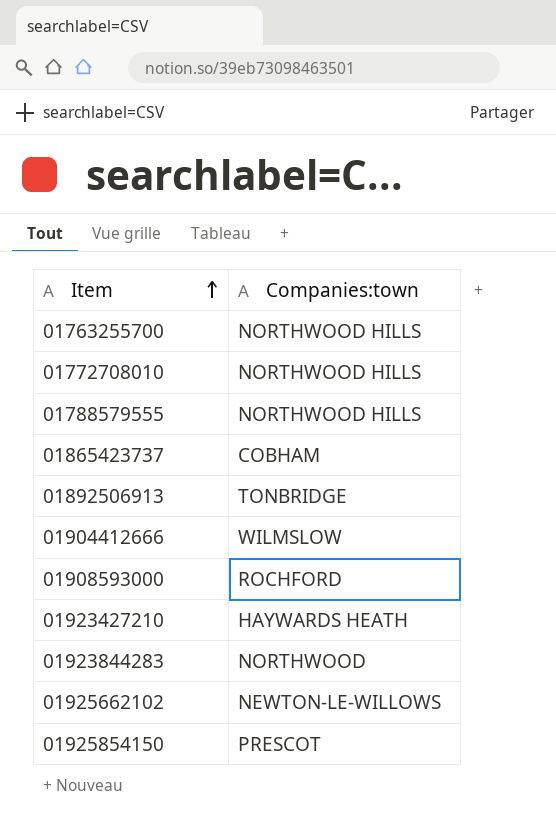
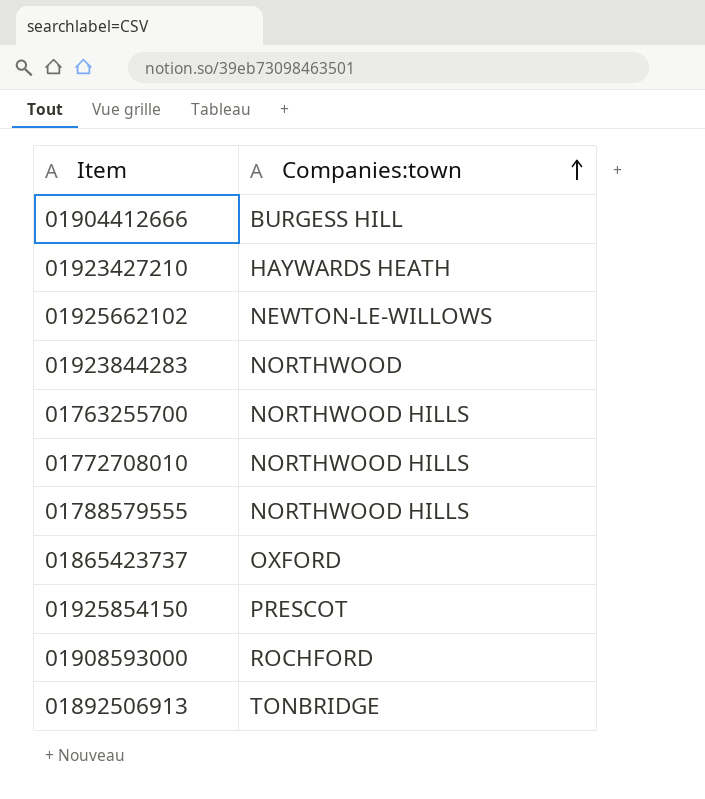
row order: Item ascending -> Companies:town ascending
01904412666 | Companies:town: WILMSLOW -> BURGESS HILL
01865423737 | Companies:town: COBHAM -> OXFORD

